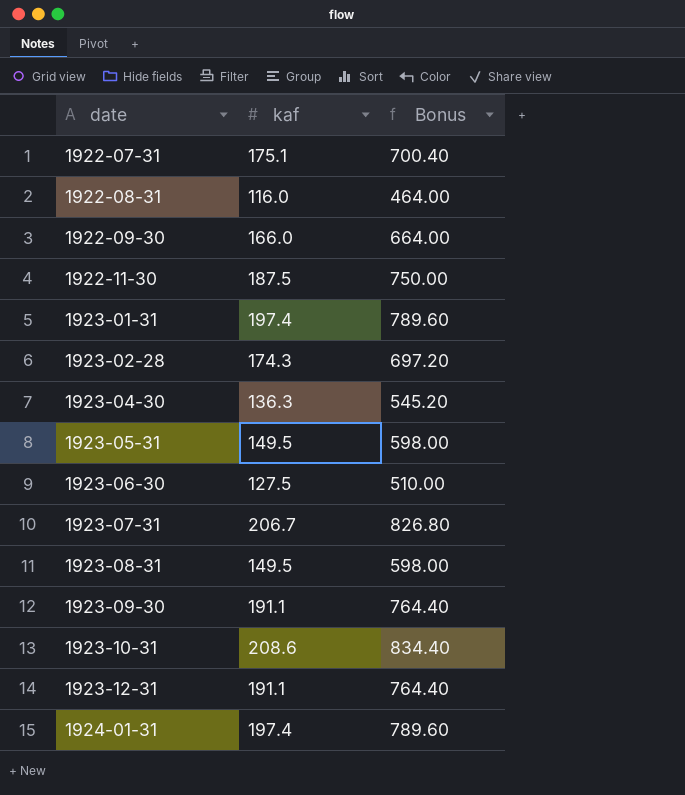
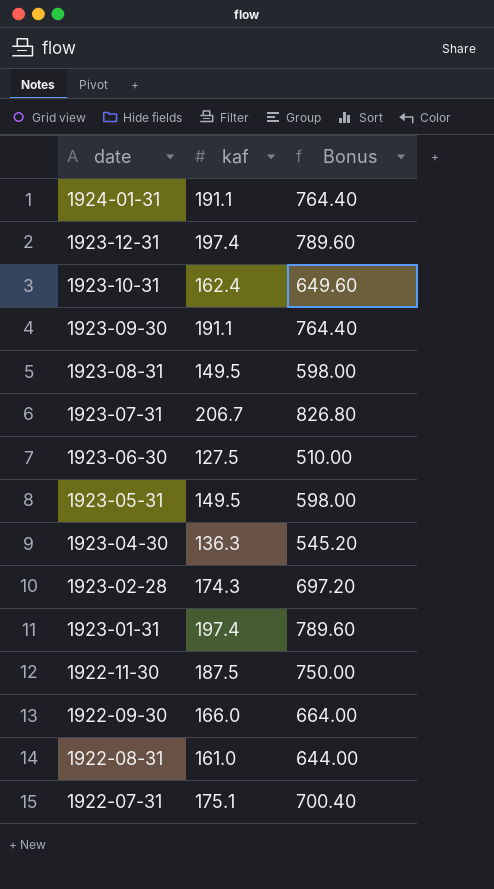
row order: date ascending -> date descending
1924-01-31 | kaf: 197.4 -> 191.1
1924-01-31 | Bonus: 789.60 -> 764.40
1923-12-31 | kaf: 191.1 -> 197.4
1923-12-31 | Bonus: 764.40 -> 789.60
1923-10-31 | kaf: 208.6 -> 162.4
1923-10-31 | Bonus: 834.40 -> 649.60
1922-08-31 | kaf: 116.0 -> 161.0
1922-08-31 | Bonus: 464.00 -> 644.00

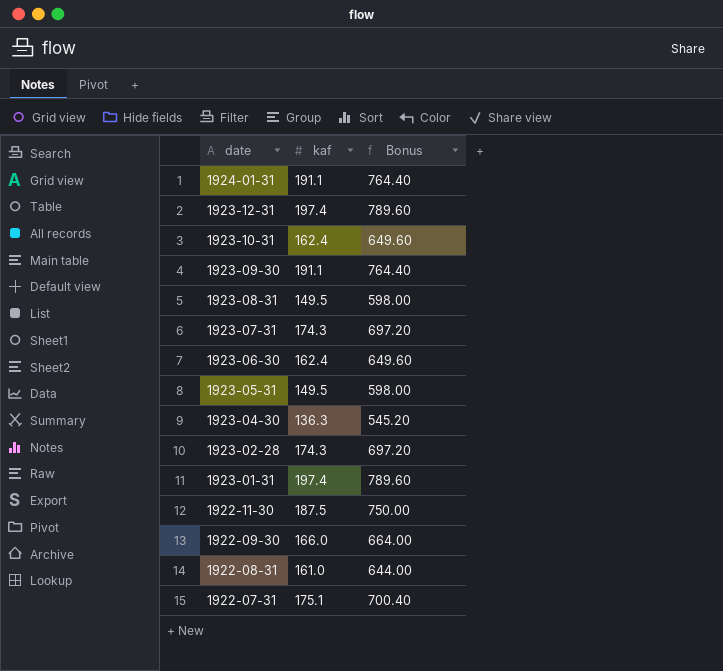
1923-07-31 | kaf: 206.7 -> 174.3
1923-07-31 | Bonus: 826.80 -> 697.20
1923-06-30 | kaf: 127.5 -> 162.4
1923-06-30 | Bonus: 510.00 -> 649.60

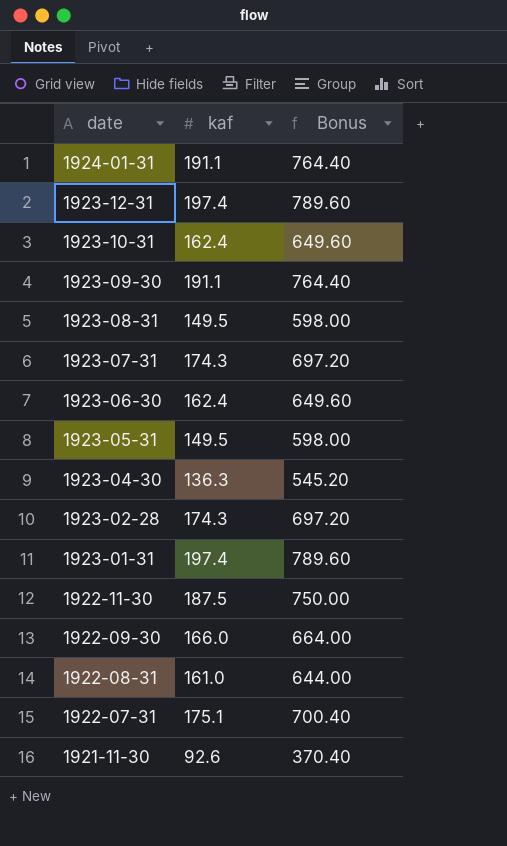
row 1921-11-30: none -> 92.6 | 370.40

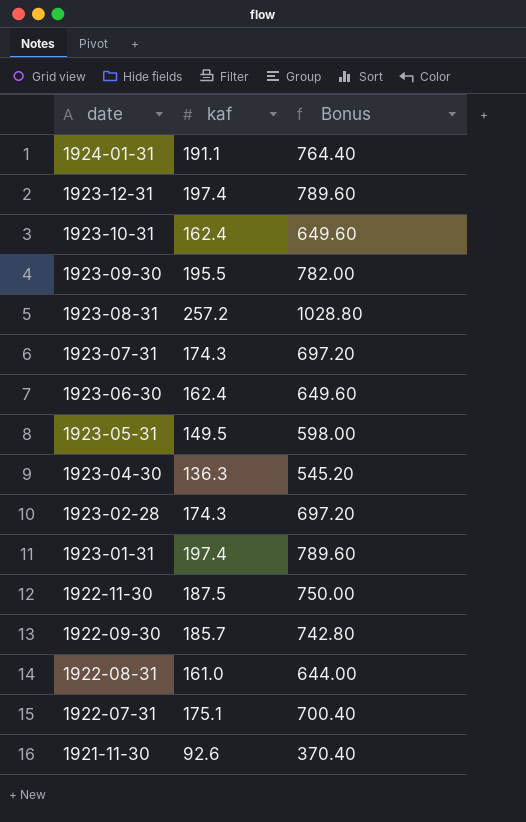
1923-09-30 | kaf: 191.1 -> 195.5
1923-09-30 | Bonus: 764.40 -> 782.00
1923-08-31 | kaf: 149.5 -> 257.2
1923-08-31 | Bonus: 598.00 -> 1028.80
1922-09-30 | kaf: 166.0 -> 185.7
1922-09-30 | Bonus: 664.00 -> 742.80

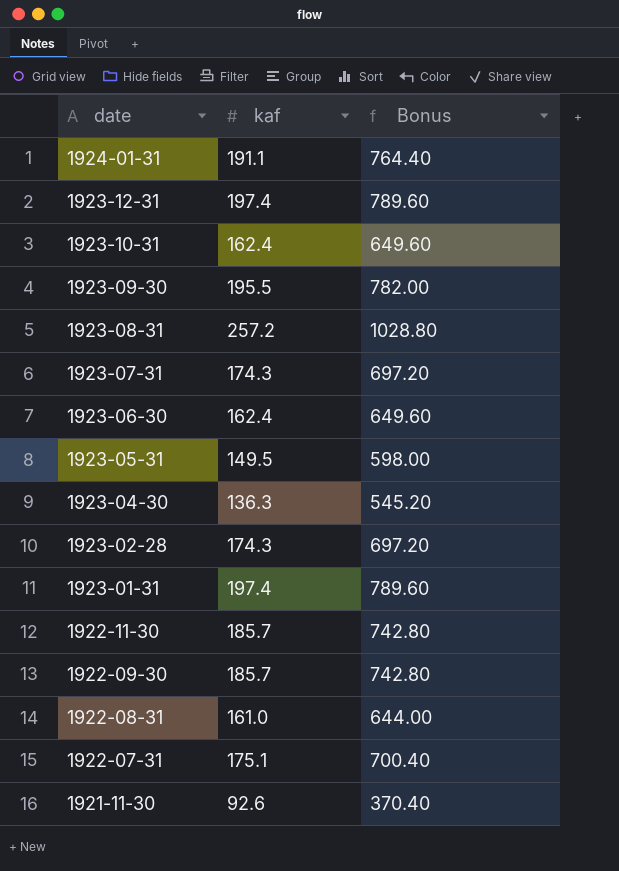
1922-11-30 | kaf: 187.5 -> 185.7
1922-11-30 | Bonus: 750.00 -> 742.80

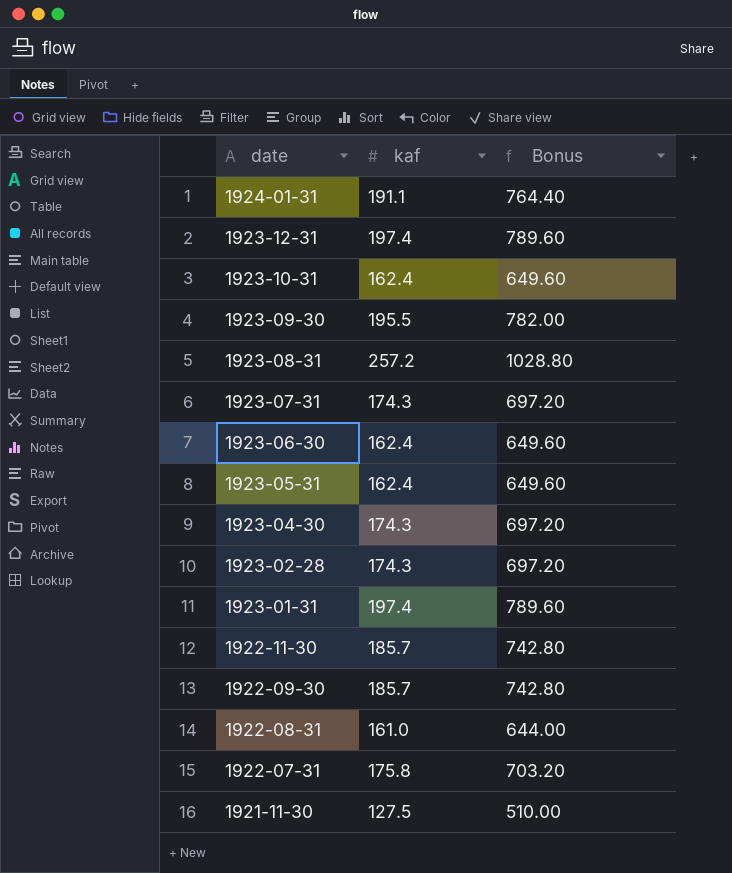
1923-05-31 | kaf: 149.5 -> 162.4
1923-05-31 | Bonus: 598.00 -> 649.60
1923-04-30 | kaf: 136.3 -> 174.3
1923-04-30 | Bonus: 545.20 -> 697.20
1922-07-31 | kaf: 175.1 -> 175.8
1922-07-31 | Bonus: 700.40 -> 703.20
1921-11-30 | kaf: 92.6 -> 127.5
1921-11-30 | Bonus: 370.40 -> 510.00

